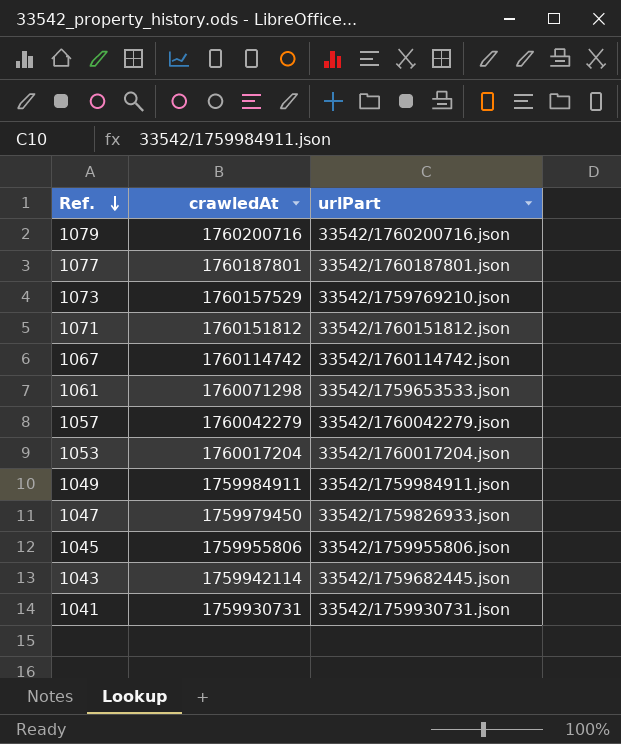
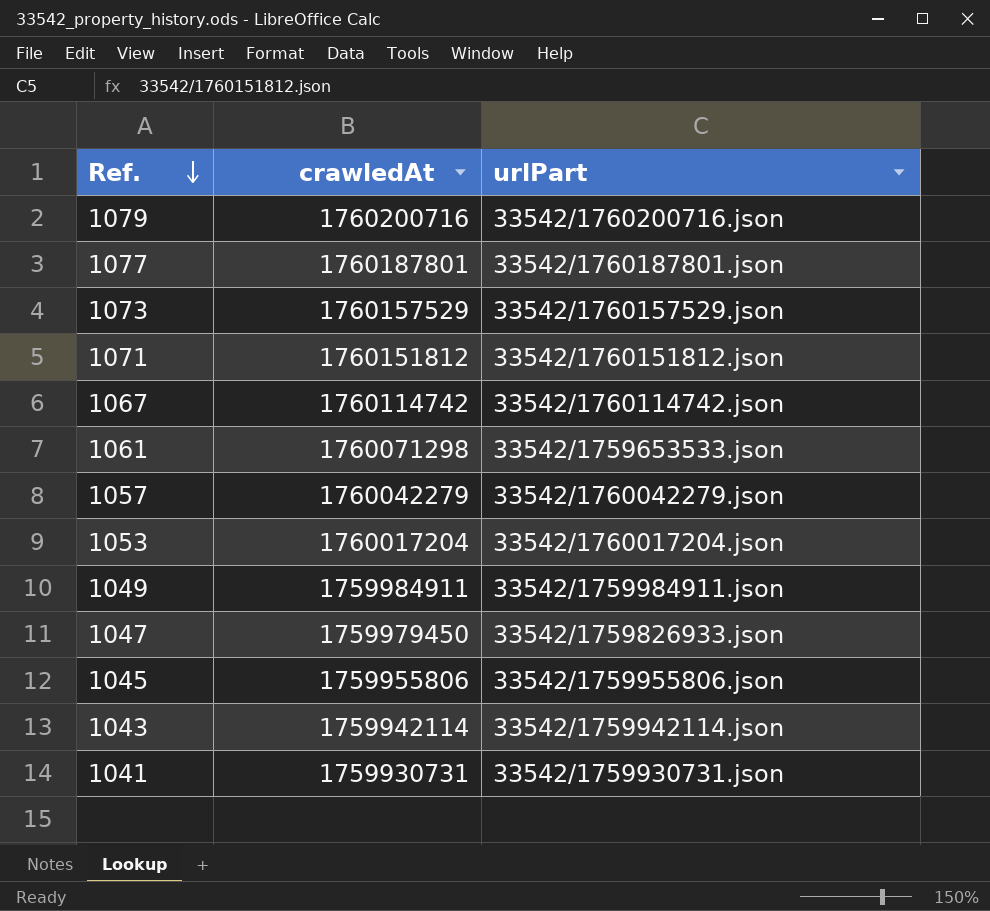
1073 | urlPart: 33542/1759769210.json -> 33542/1760157529.json
1043 | urlPart: 33542/1759682445.json -> 33542/1759942114.json

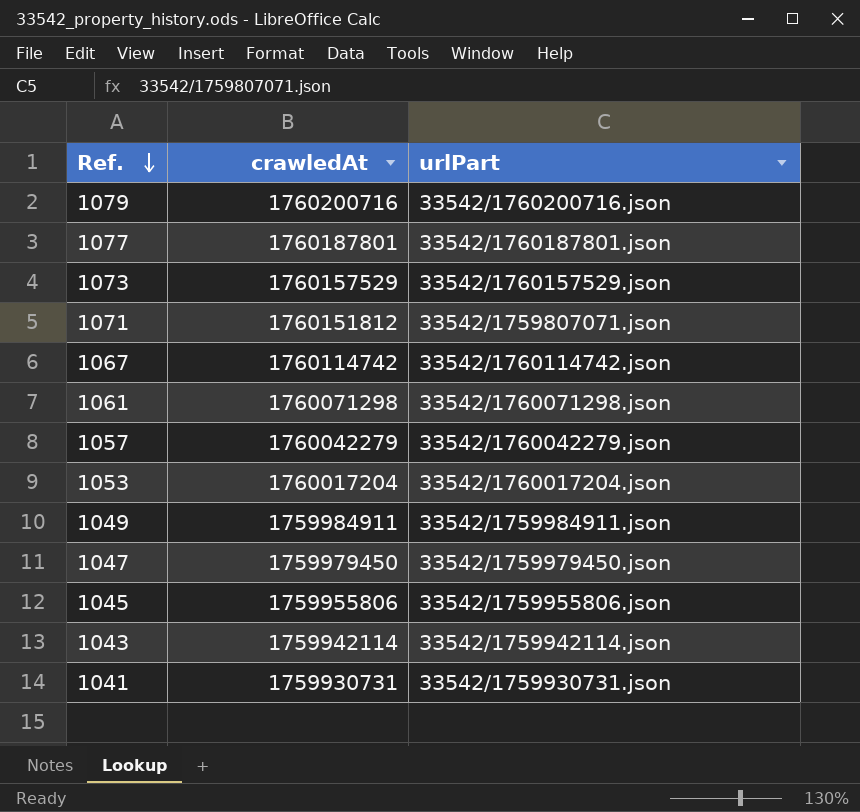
1071 | urlPart: 33542/1760151812.json -> 33542/1759807071.json
1061 | urlPart: 33542/1759653533.json -> 33542/1760071298.json
1047 | urlPart: 33542/1759826933.json -> 33542/1759979450.json

